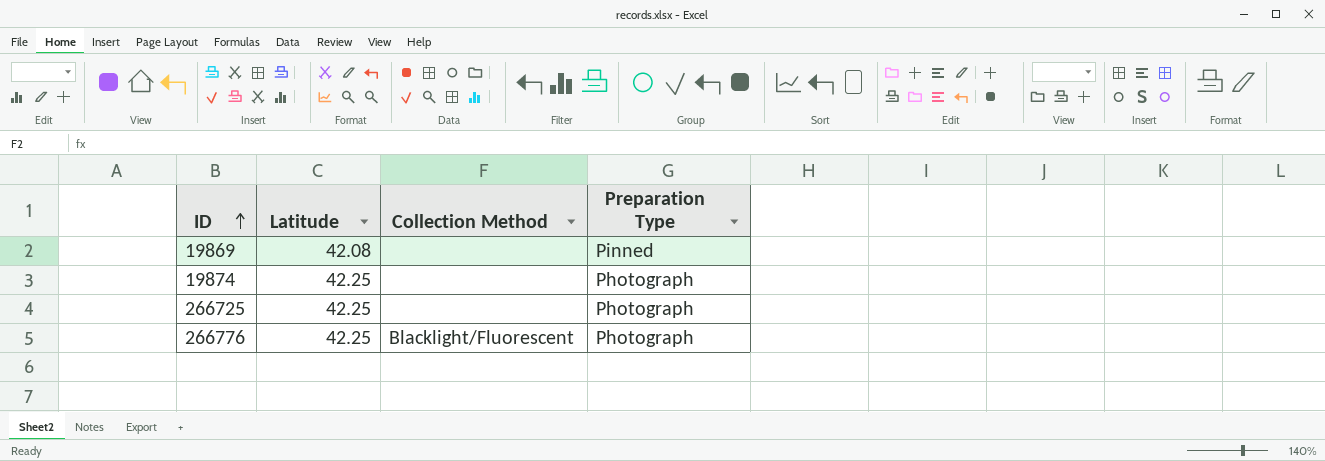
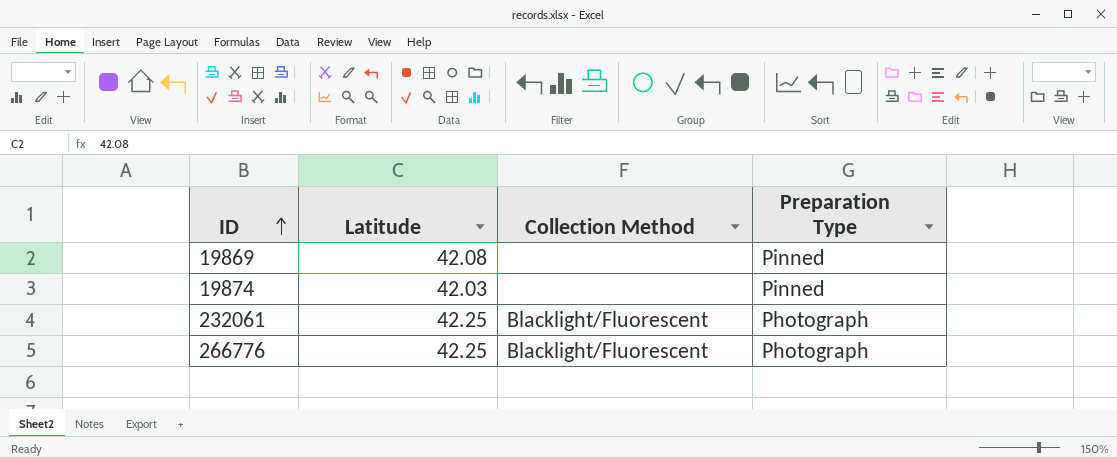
row 266725: 42.25 | none | Photograph -> none
19874 | Latitude: 42.25 -> 42.03
19874 | Preparation Type: Photograph -> Pinned
row 232061: none -> 42.25 | Blacklight/Fluorescent | Photograph

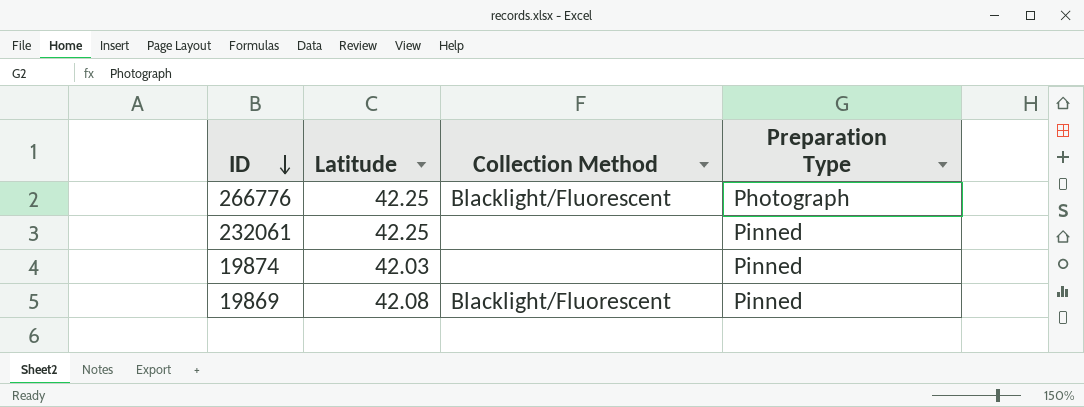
row order: ID ascending -> ID descending
232061 | Collection Method: Blacklight/Fluorescent -> none
232061 | Preparation Type: Photograph -> Pinned
19869 | Collection Method: none -> Blacklight/Fluorescent

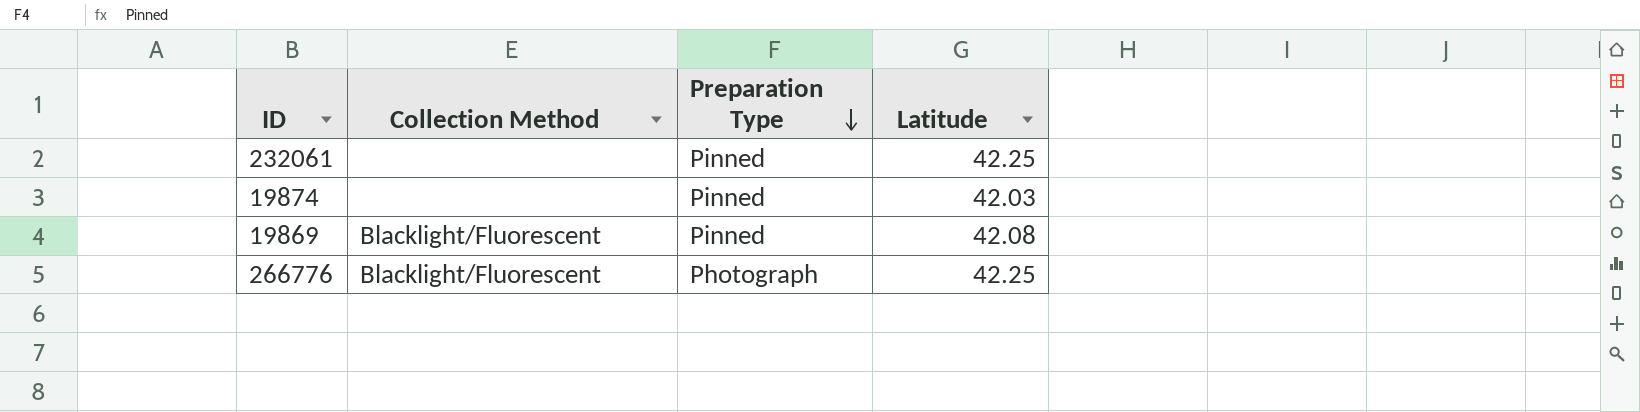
row order: ID descending -> Preparation Type descending
column Latitude | position: 2 -> 4

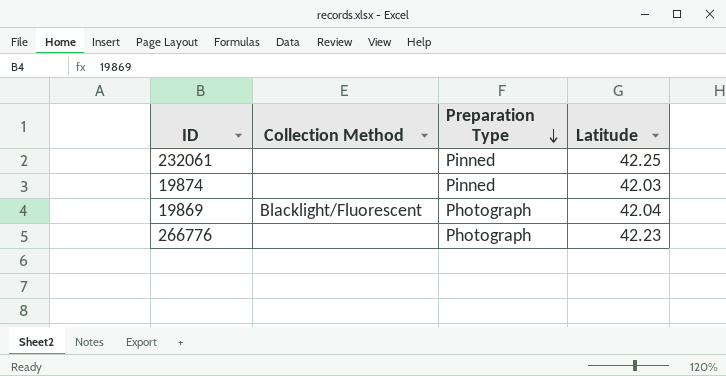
19869 | Preparation Type: Pinned -> Photograph
19869 | Latitude: 42.08 -> 42.04
266776 | Collection Method: Blacklight/Fluorescent -> none
266776 | Latitude: 42.25 -> 42.23

